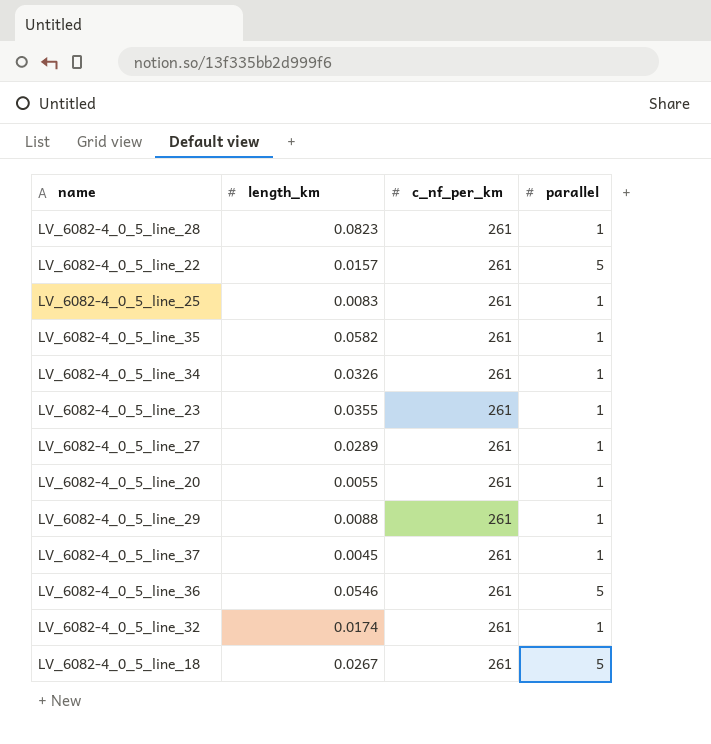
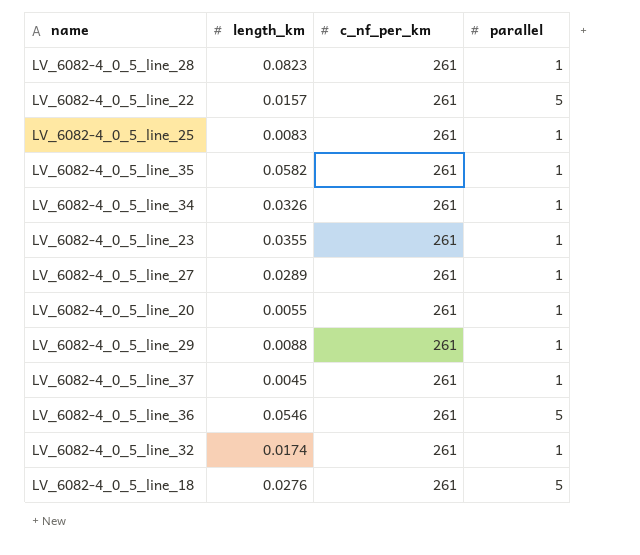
LV_6082-4_0_5_line_18 | length_km: 0.0267 -> 0.0276

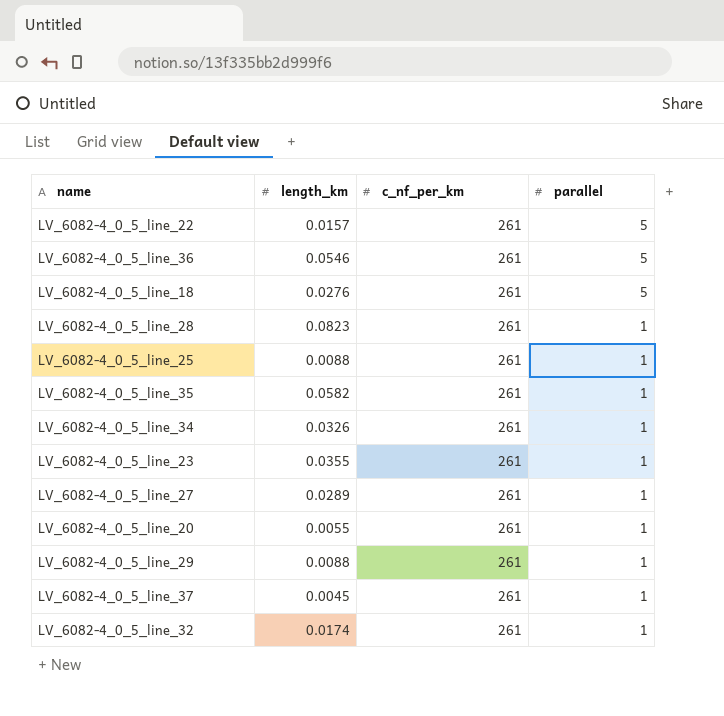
row order: none -> parallel descending
LV_6082-4_0_5_line_25 | length_km: 0.0083 -> 0.0088

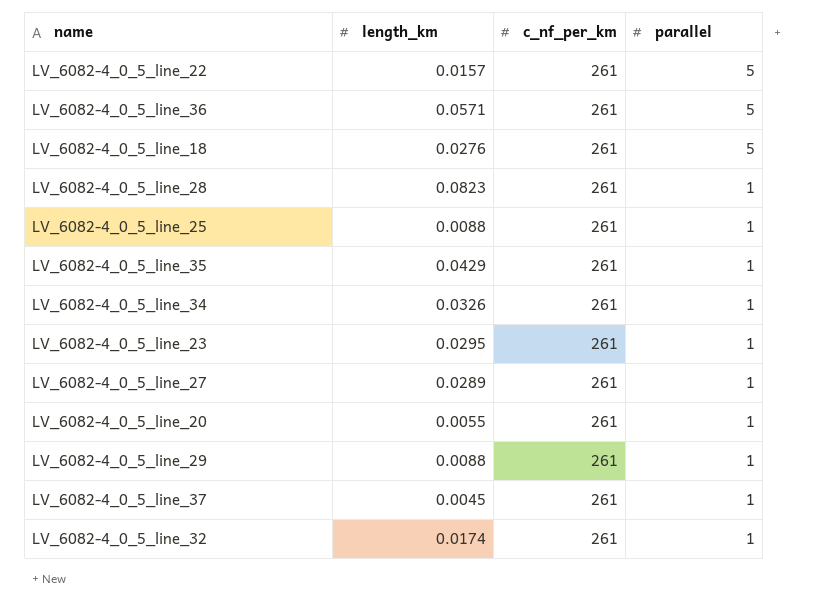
LV_6082-4_0_5_line_36 | length_km: 0.0546 -> 0.0571
LV_6082-4_0_5_line_35 | length_km: 0.0582 -> 0.0429
LV_6082-4_0_5_line_23 | length_km: 0.0355 -> 0.0295

